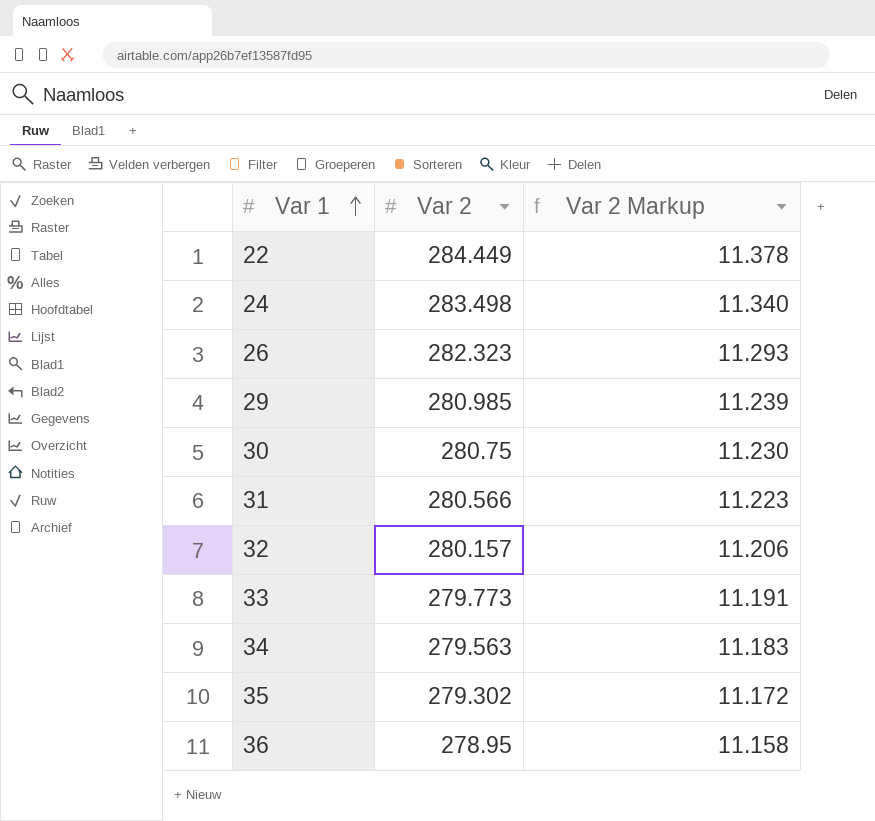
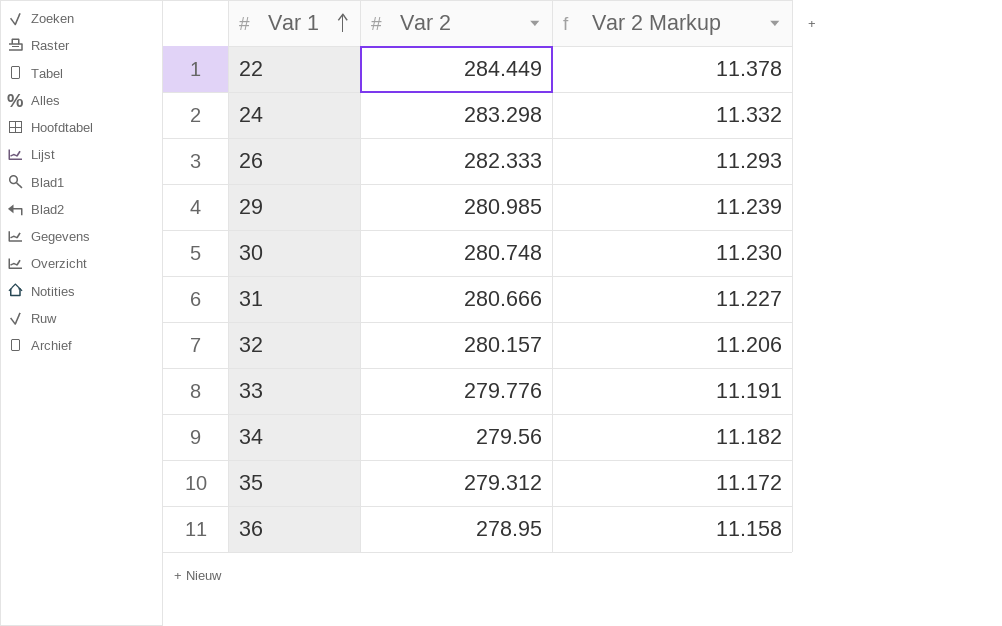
24 | Var 2: 283.498 -> 283.298
24 | Var 2 Markup: 11.340 -> 11.332
26 | Var 2: 282.323 -> 282.333
30 | Var 2: 280.75 -> 280.748
31 | Var 2: 280.566 -> 280.666
31 | Var 2 Markup: 11.223 -> 11.227
33 | Var 2: 279.773 -> 279.776
34 | Var 2: 279.563 -> 279.56
34 | Var 2 Markup: 11.183 -> 11.182
35 | Var 2: 279.302 -> 279.312

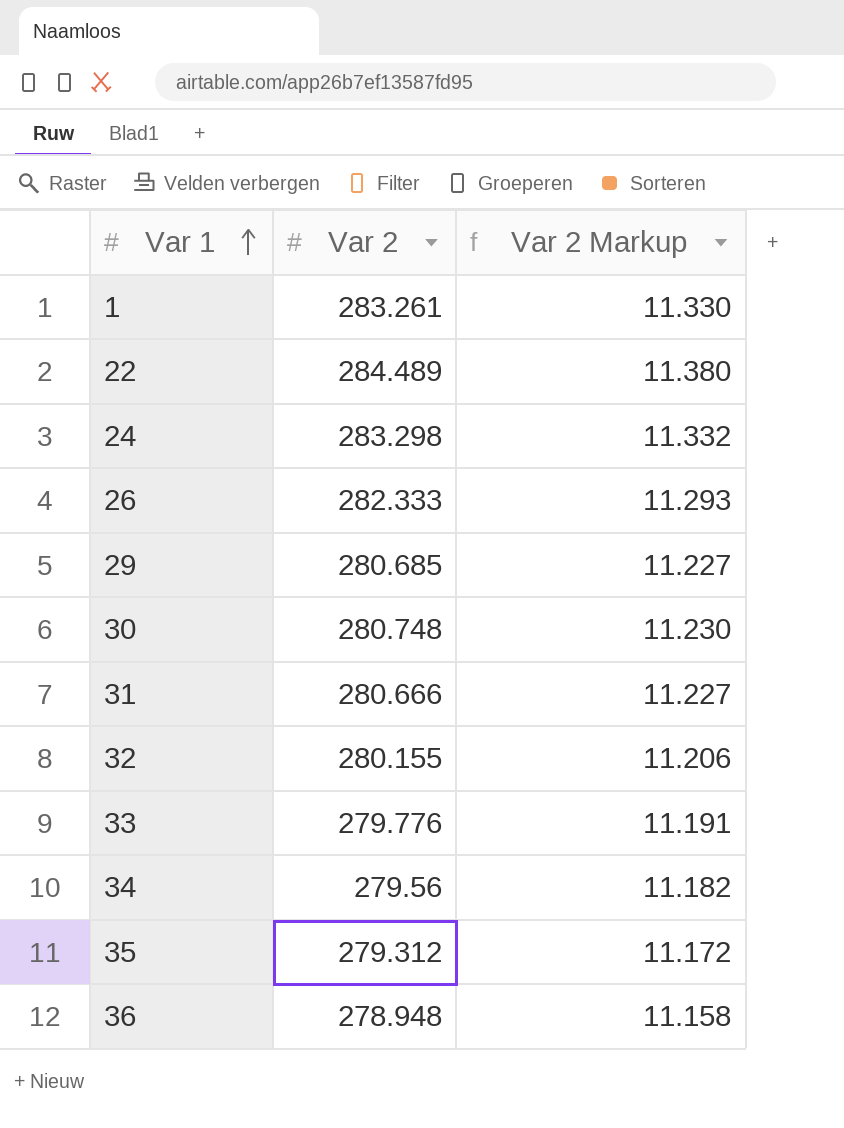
row 1: none -> 283.261 | 11.330
22 | Var 2: 284.449 -> 284.489
22 | Var 2 Markup: 11.378 -> 11.380
29 | Var 2: 280.985 -> 280.685
29 | Var 2 Markup: 11.239 -> 11.227
32 | Var 2: 280.157 -> 280.155
36 | Var 2: 278.95 -> 278.948

